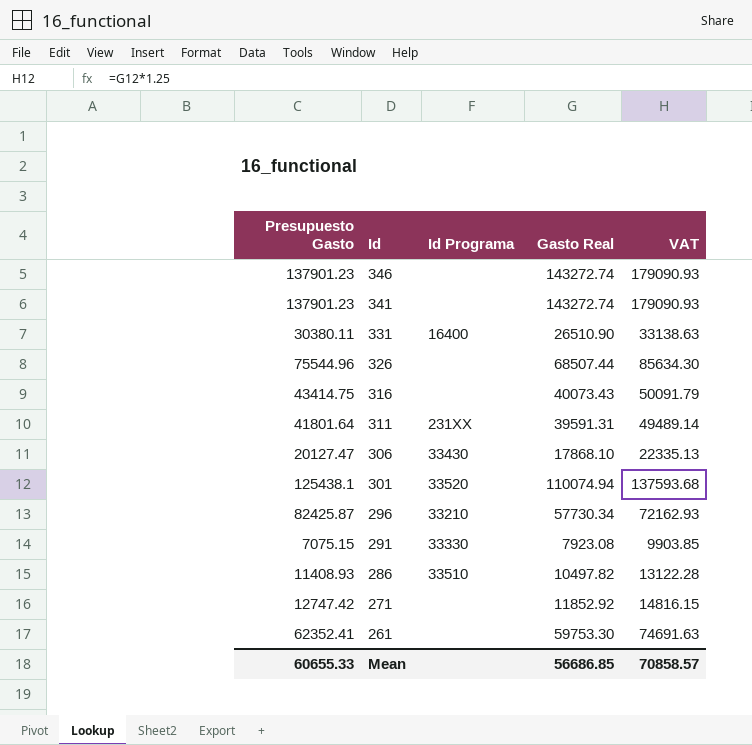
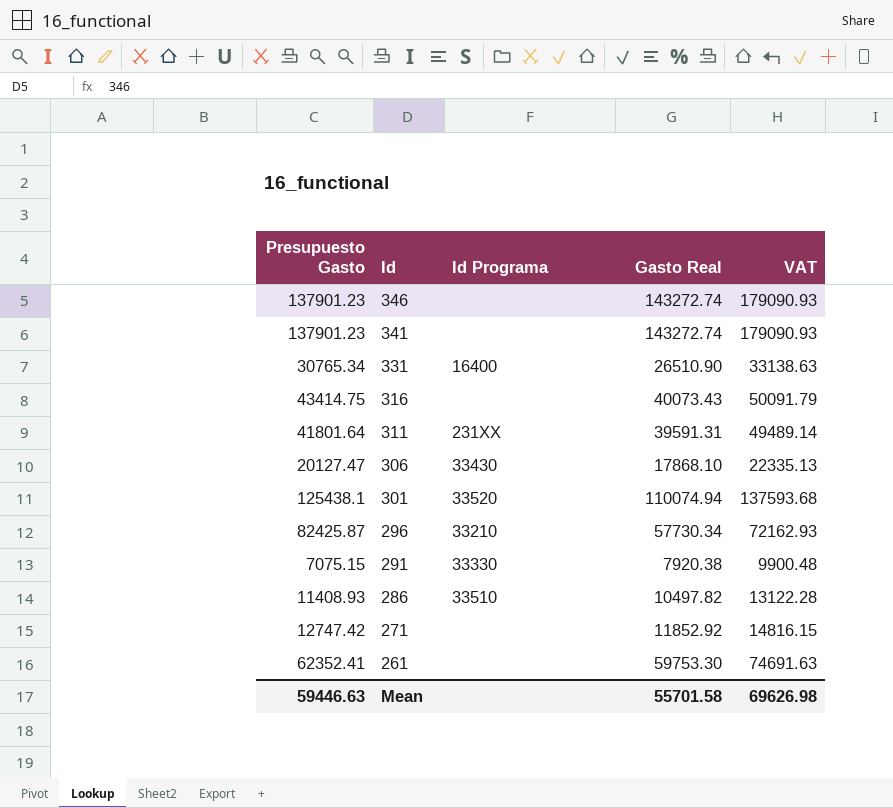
row 326: 75544.96 | none | 68507.44 | 85634.30 -> none
331 | Presupuesto Gasto: 30380.11 -> 30765.34
291 | Gasto Real: 7923.08 -> 7920.38
291 | VAT: 9903.85 -> 9900.48
Mean | Presupuesto Gasto: 60655.33 -> 59446.63
Mean | Gasto Real: 56686.85 -> 55701.58
Mean | VAT: 70858.57 -> 69626.98

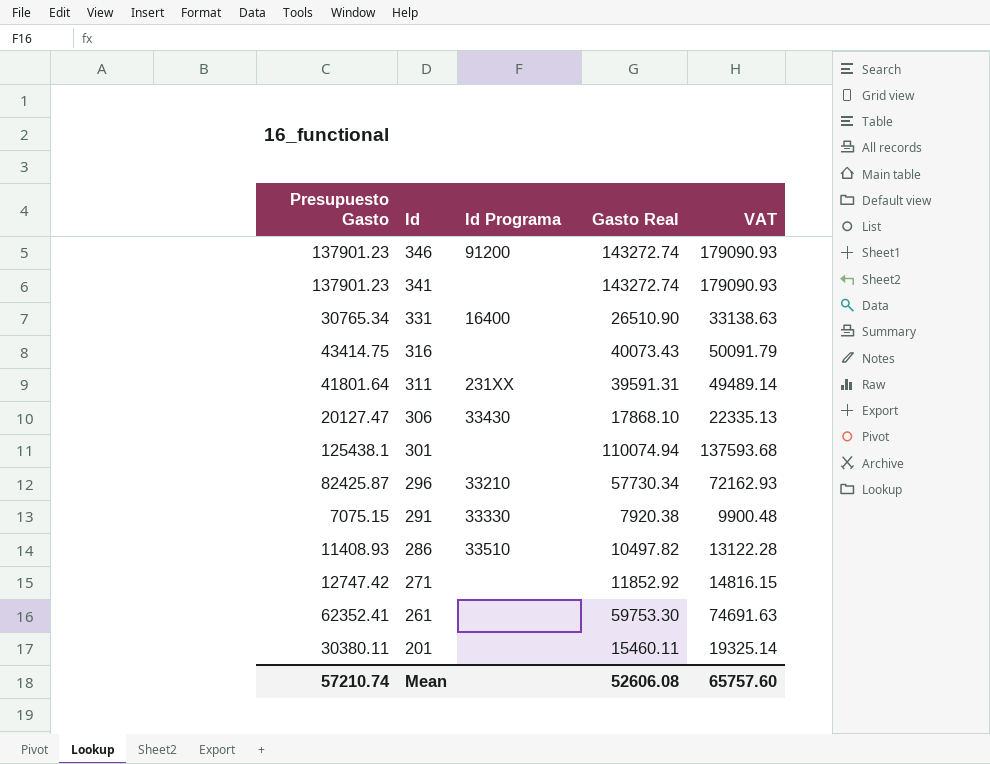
346 | Id Programa: none -> 91200
301 | Id Programa: 33520 -> none
row 201: none -> 30380.11 | none | 15460.11 | 19325.14
Mean | Presupuesto Gasto: 59446.63 -> 57210.74
Mean | Gasto Real: 55701.58 -> 52606.08
Mean | VAT: 69626.98 -> 65757.60

